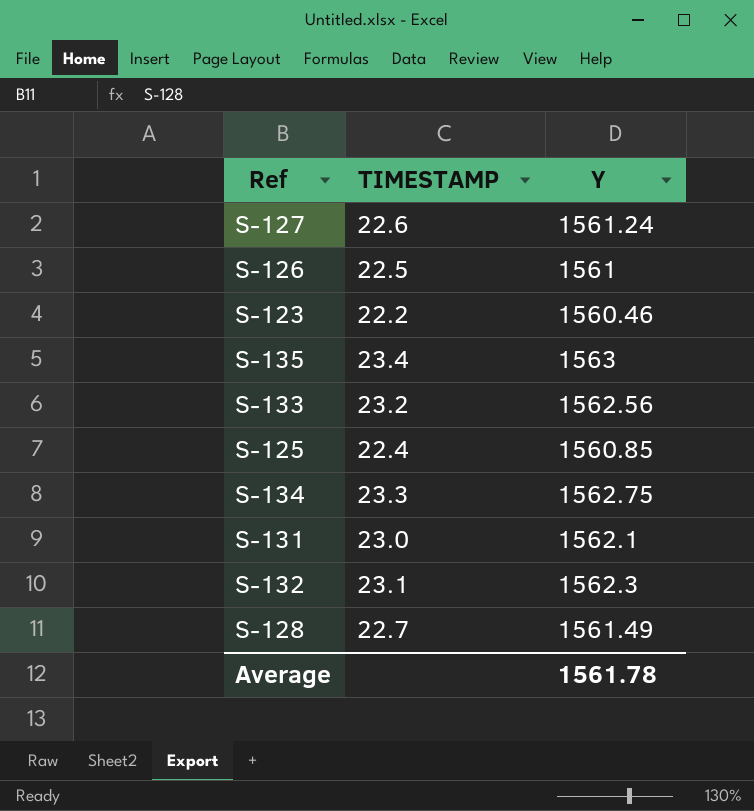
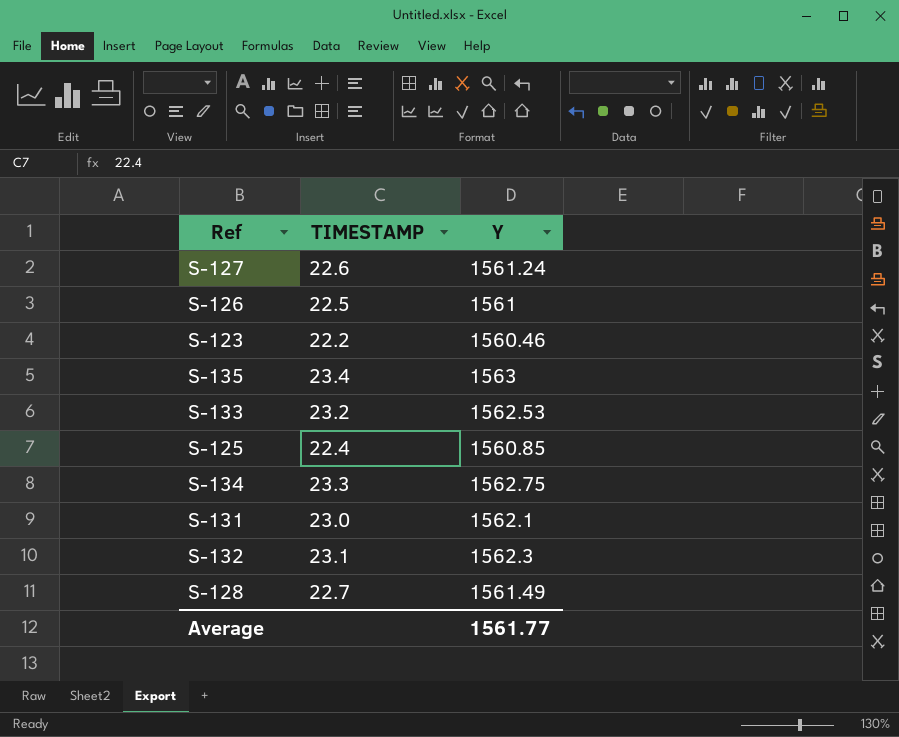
S-133 | Y: 1562.56 -> 1562.53
Average | Y: 1561.78 -> 1561.77

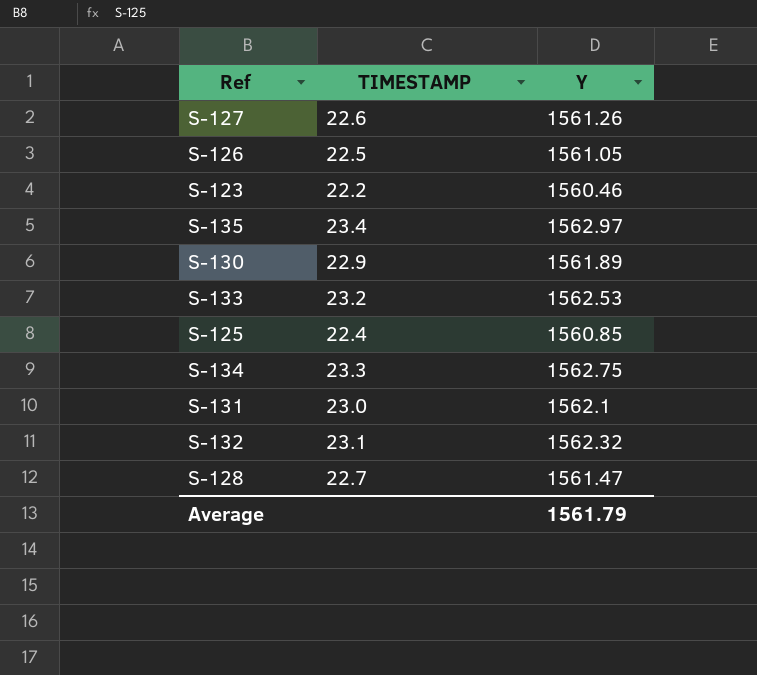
S-127 | Y: 1561.24 -> 1561.26
S-126 | Y: 1561 -> 1561.05
S-135 | Y: 1563 -> 1562.97
row S-130: none -> 22.9 | 1561.89
S-132 | Y: 1562.3 -> 1562.32
S-128 | Y: 1561.49 -> 1561.47
Average | Y: 1561.77 -> 1561.79

